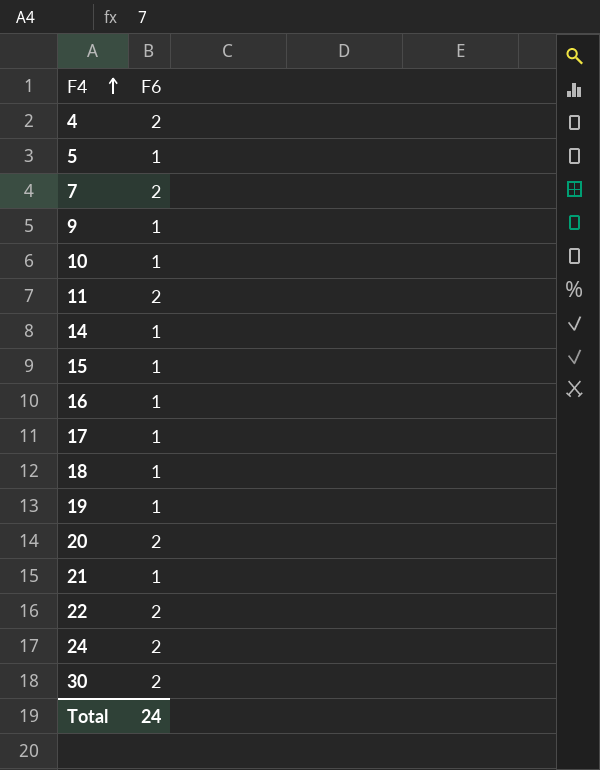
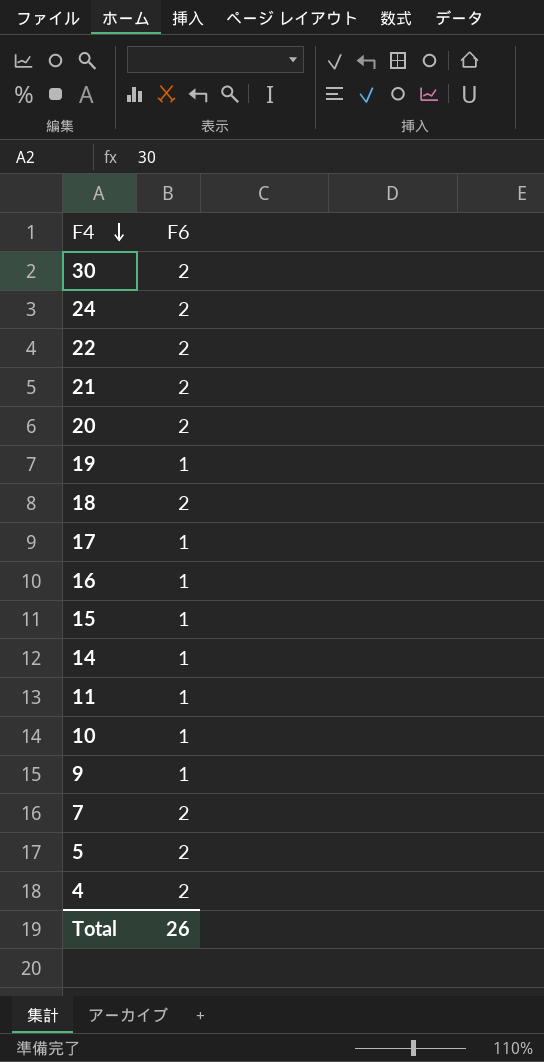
row order: F4 ascending -> F4 descending
21 | F6: 1 -> 2
18 | F6: 1 -> 2
11 | F6: 2 -> 1
5 | F6: 1 -> 2
Total | F6: 24 -> 26

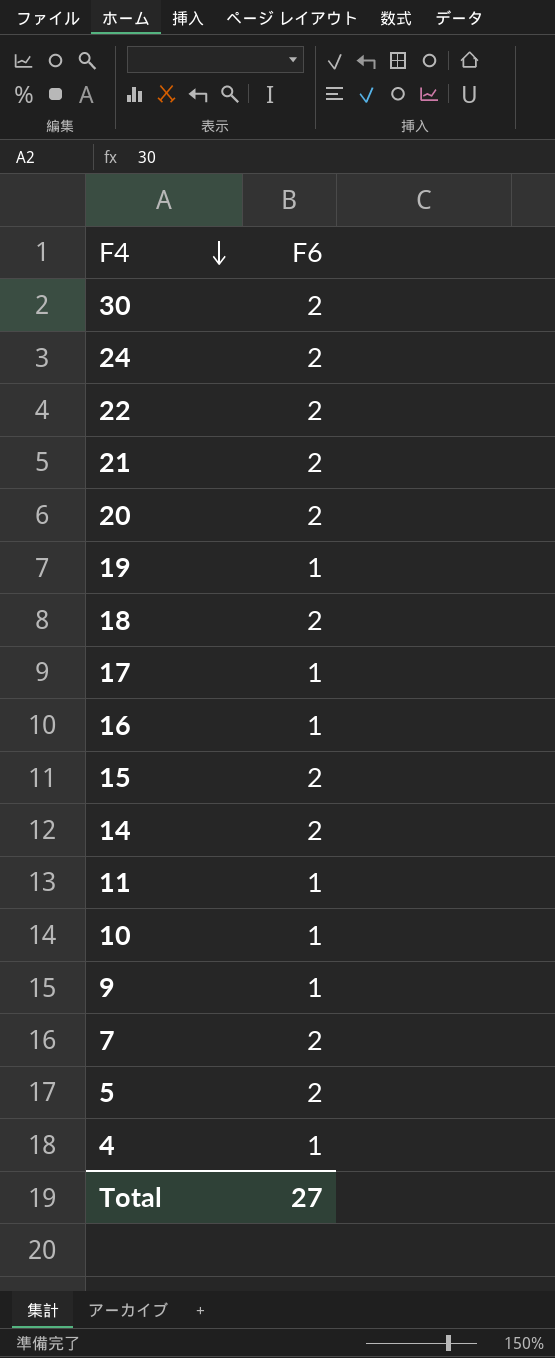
15 | F6: 1 -> 2
14 | F6: 1 -> 2
4 | F6: 2 -> 1
Total | F6: 26 -> 27

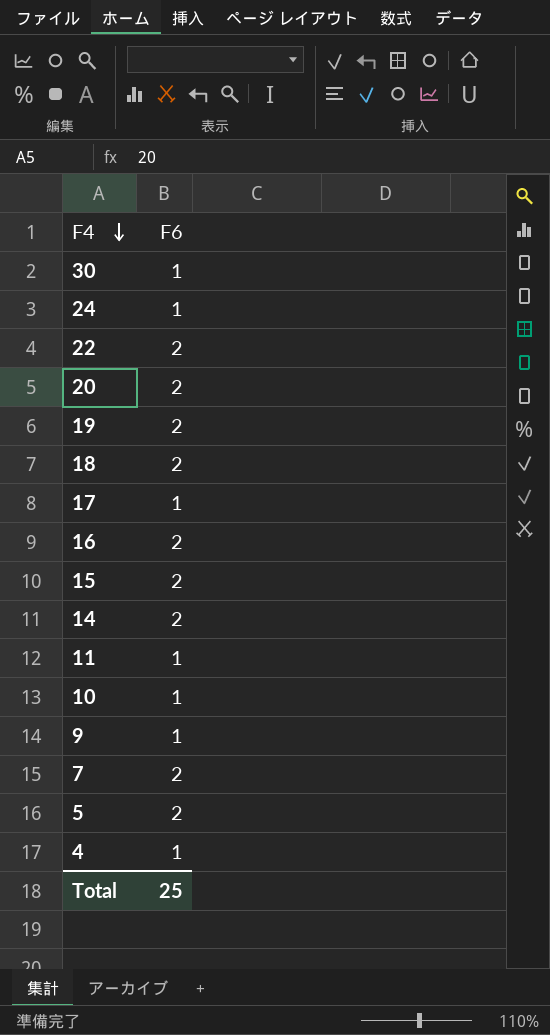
row 21: 2 -> none
30 | F6: 2 -> 1
24 | F6: 2 -> 1
19 | F6: 1 -> 2
16 | F6: 1 -> 2
Total | F6: 27 -> 25

